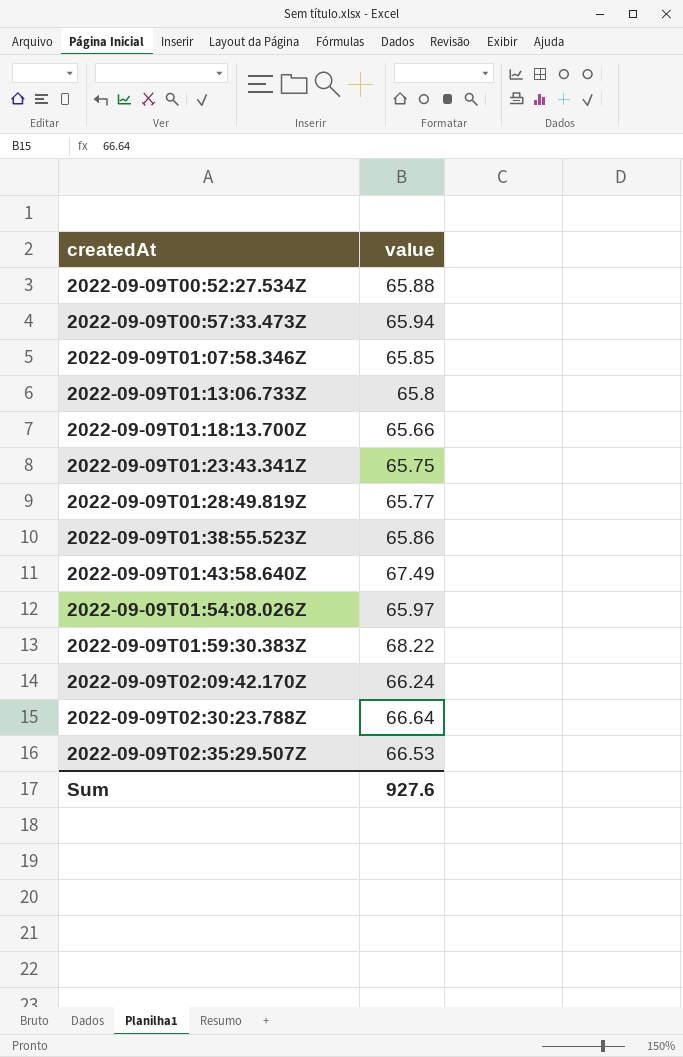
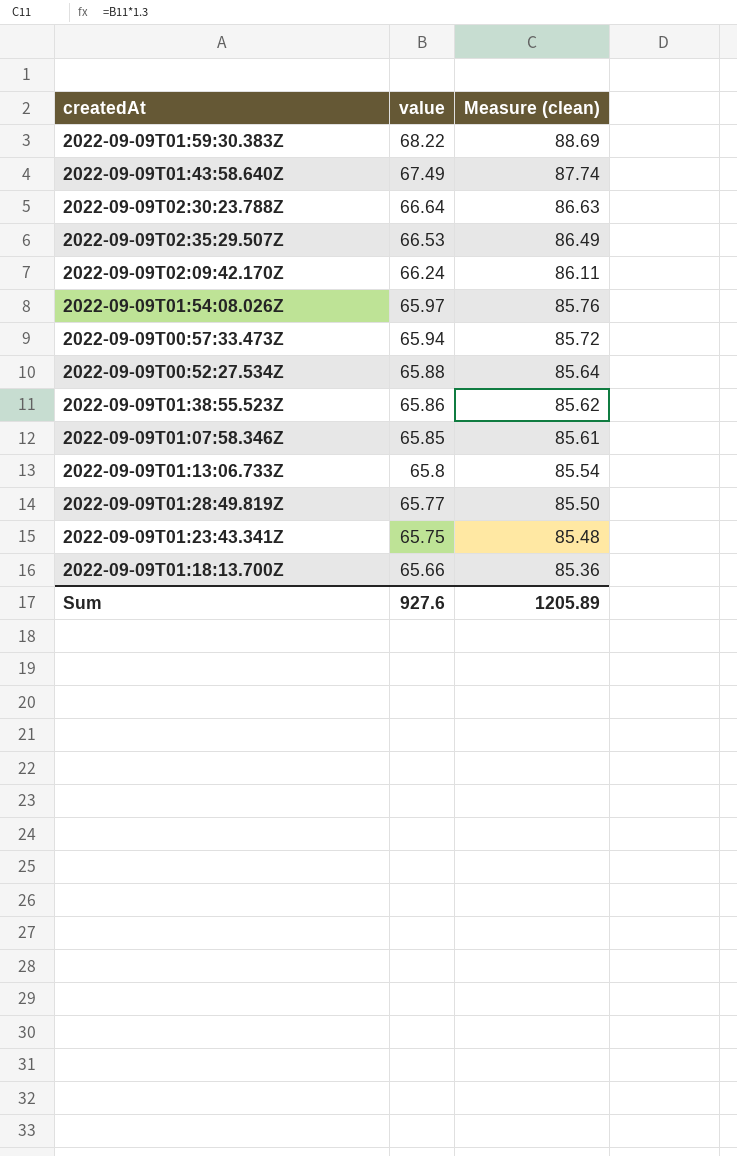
row order: createdAt ascending -> value descending
column Measure (clean) | formula: none -> [value] * 1.3

